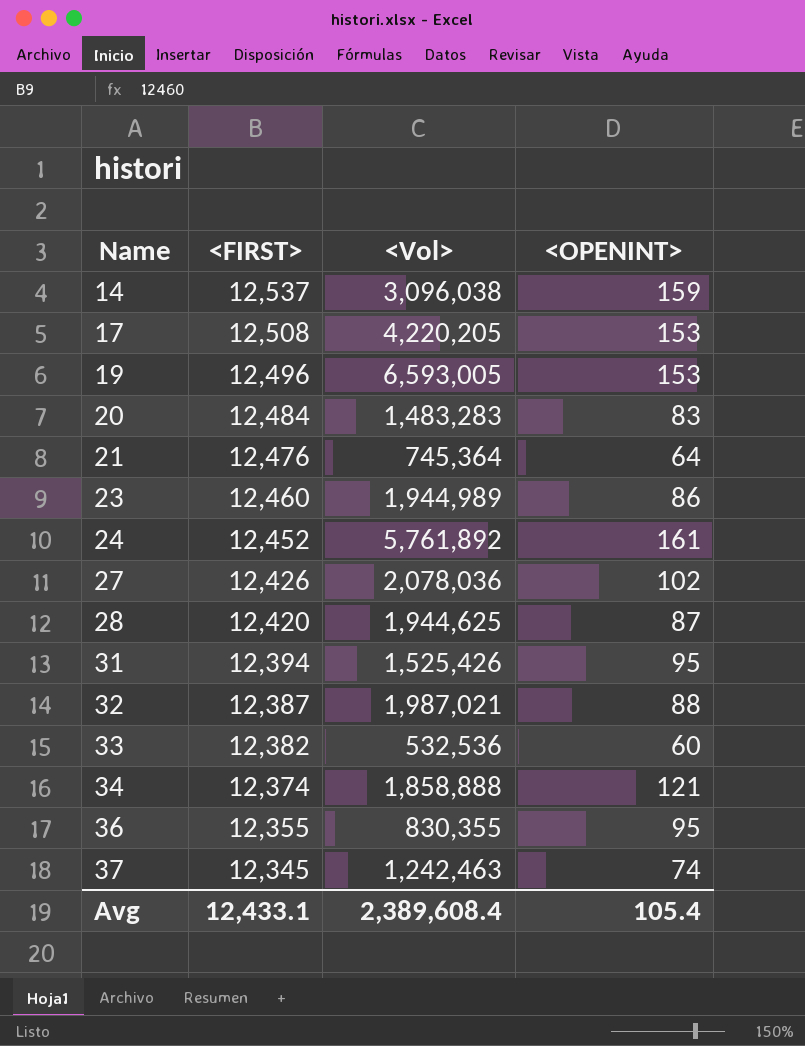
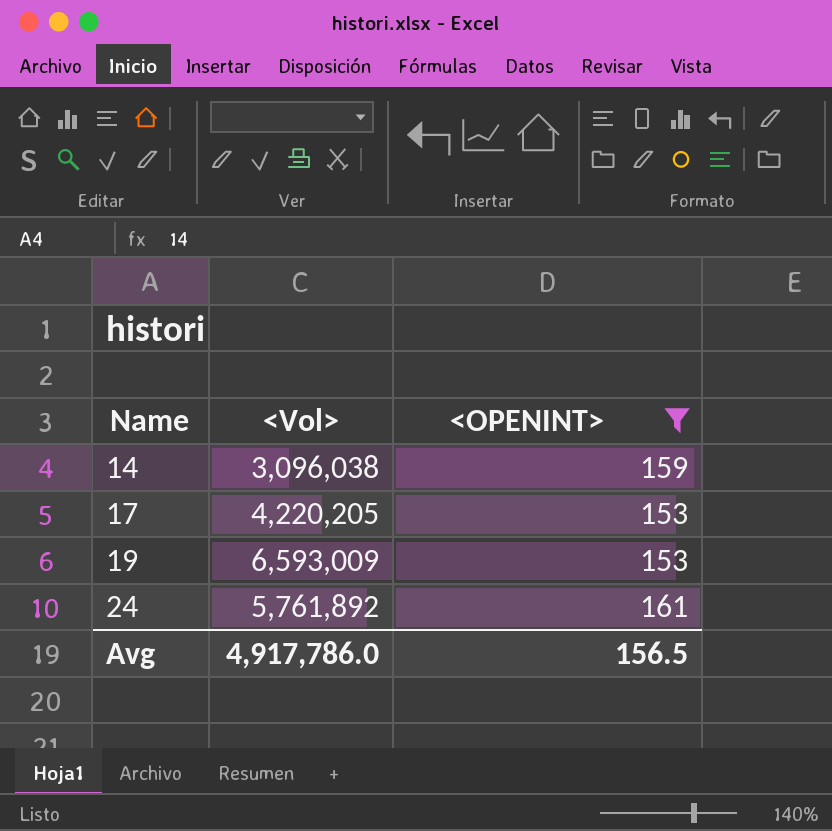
filter: none -> <OPENINT> >= 153
column <FIRST> | position: 2 -> none
19 | <Vol>: 6,593,005 -> 6,593,009
Avg | <Vol>: 2,389,608.4 -> 4,917,786.0
Avg | <OPENINT>: 105.4 -> 156.5

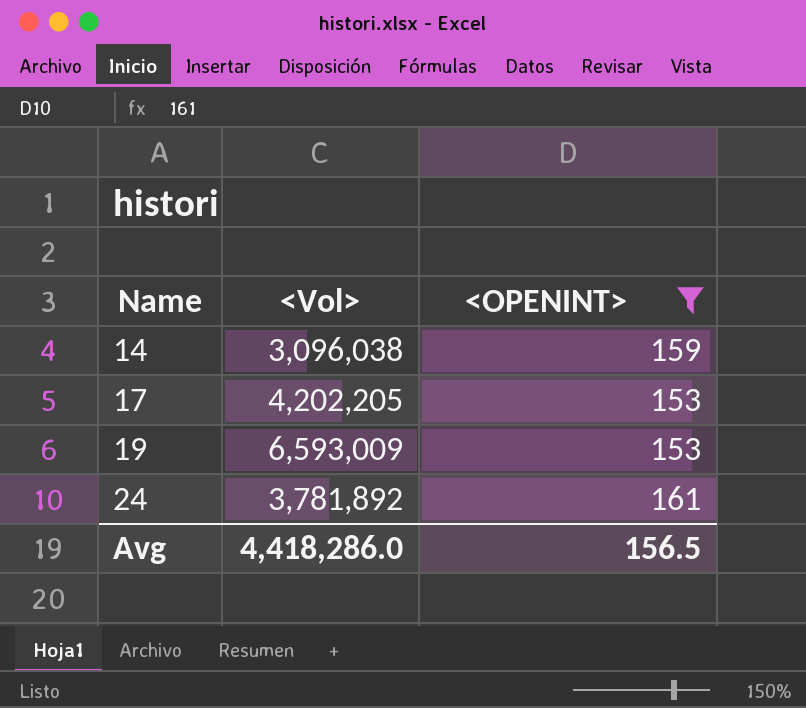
17 | <Vol>: 4,220,205 -> 4,202,205
24 | <Vol>: 5,761,892 -> 3,781,892
Avg | <Vol>: 4,917,786.0 -> 4,418,286.0

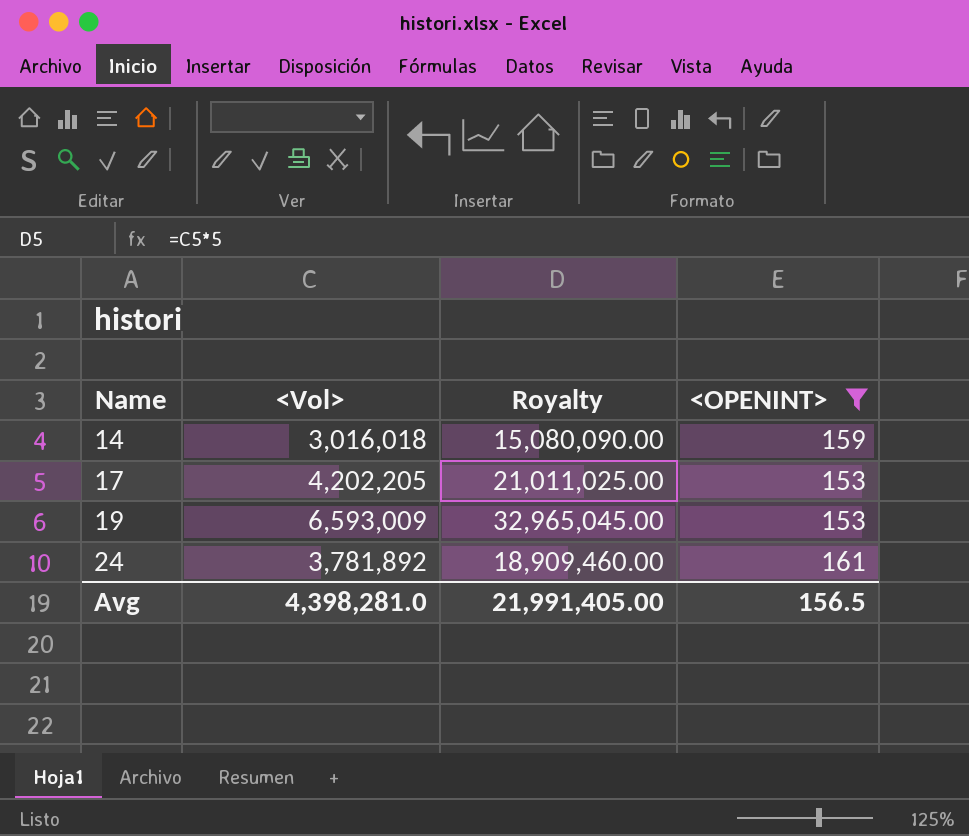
column Royalty | formula: none -> [<Vol>] * 5
14 | <Vol>: 3,096,038 -> 3,016,018
Avg | <Vol>: 4,418,286.0 -> 4,398,281.0

